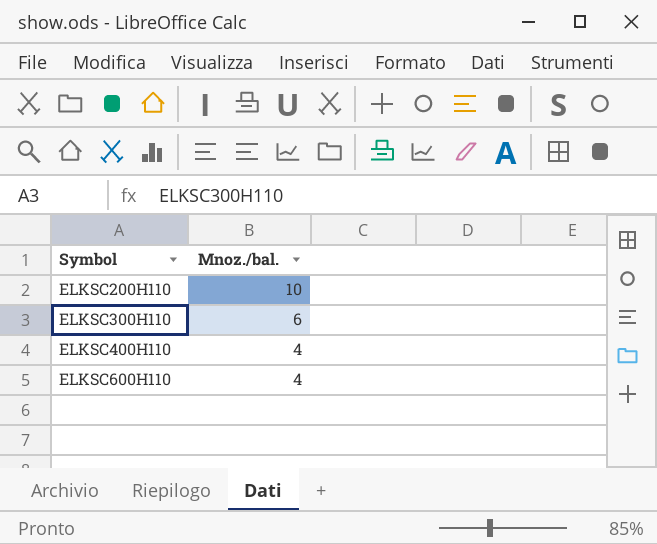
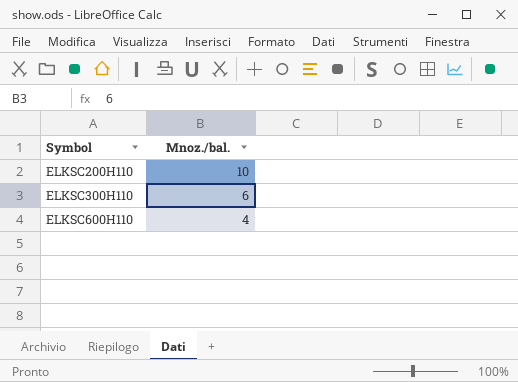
row ELKSC400H110: 4 -> none

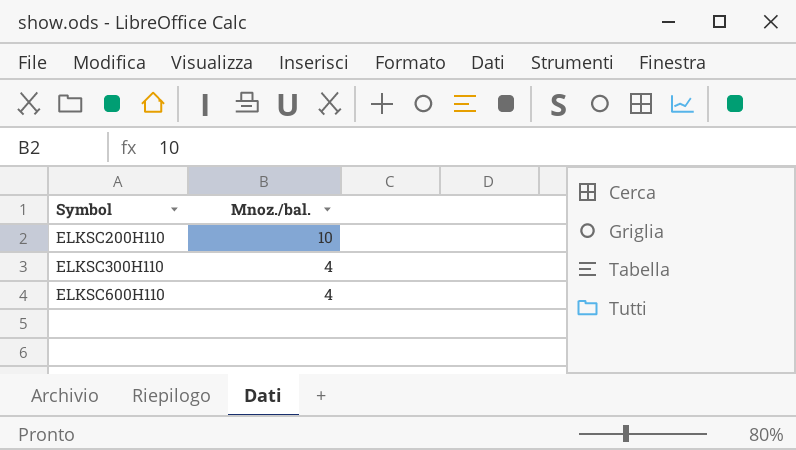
ELKSC300H110 | Mnoz./bal.: 6 -> 4

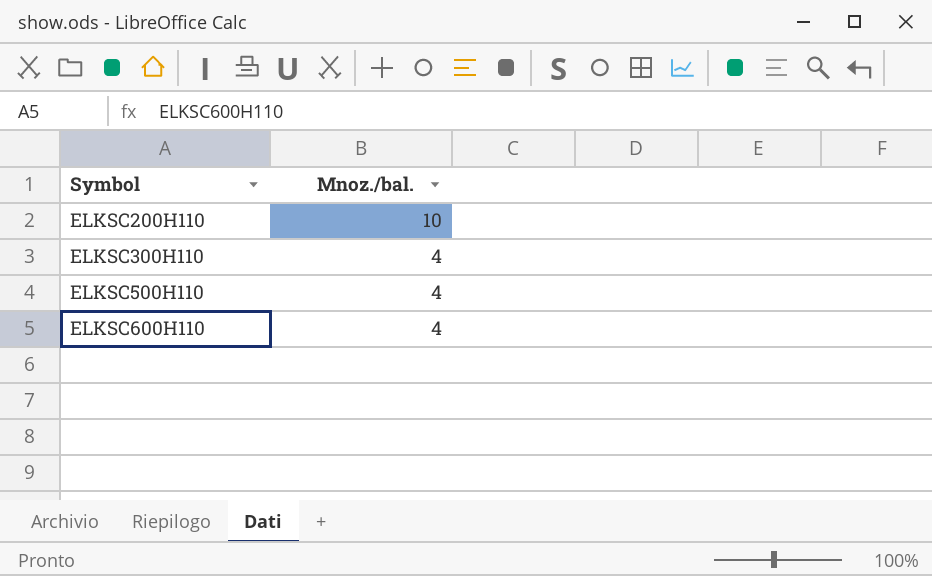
row ELKSC500H110: none -> 4

